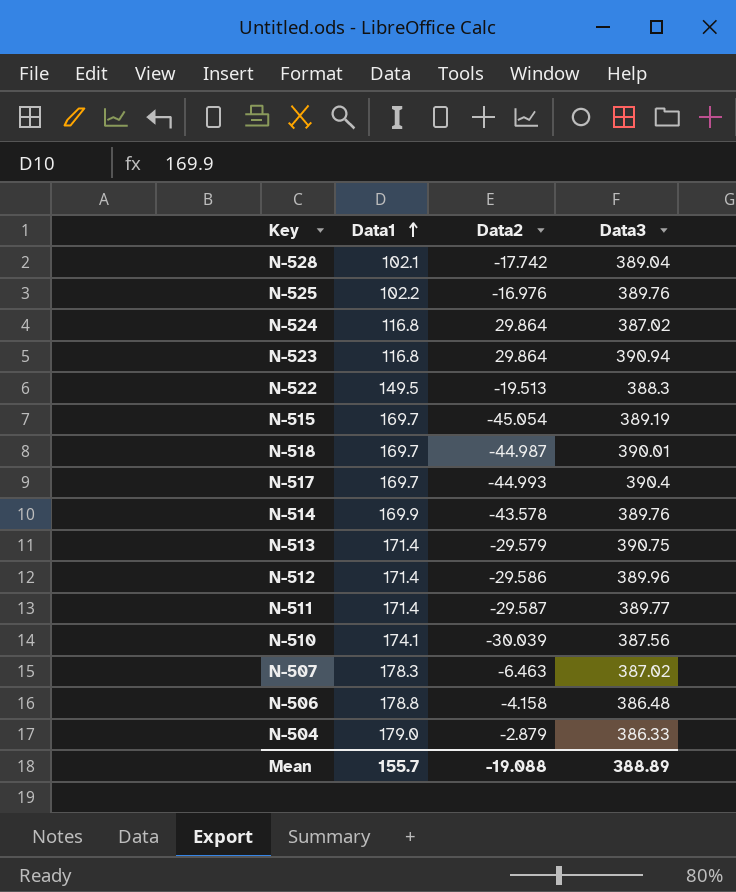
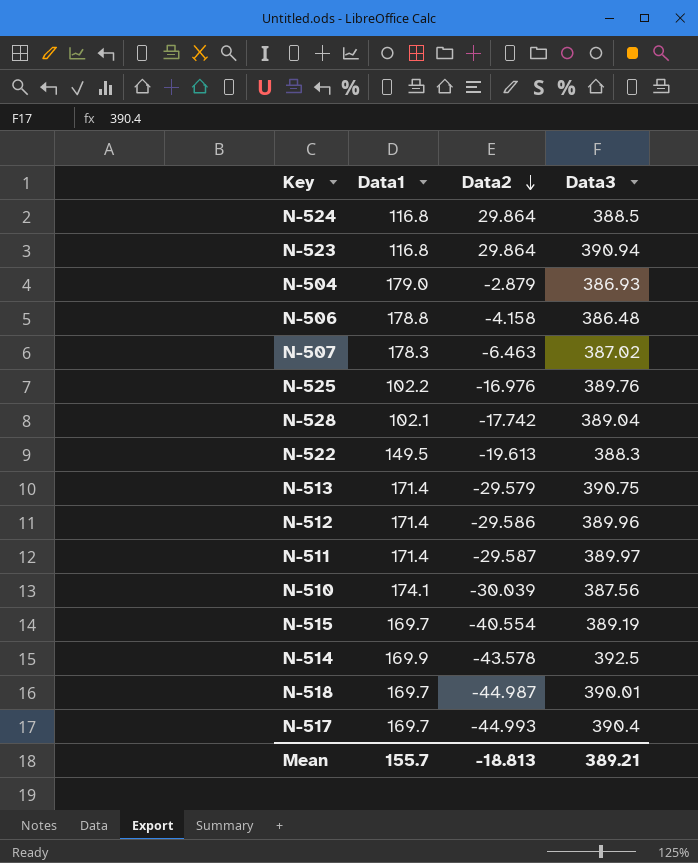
row order: Data1 ascending -> Data2 descending
N-524 | Data3: 387.02 -> 388.5
N-504 | Data3: 386.33 -> 386.93
N-522 | Data2: -19.513 -> -19.613
N-511 | Data3: 389.77 -> 389.97
N-515 | Data2: -45.054 -> -40.554
N-514 | Data3: 389.76 -> 392.5
Mean | Data2: -19.088 -> -18.813
Mean | Data3: 388.89 -> 389.21

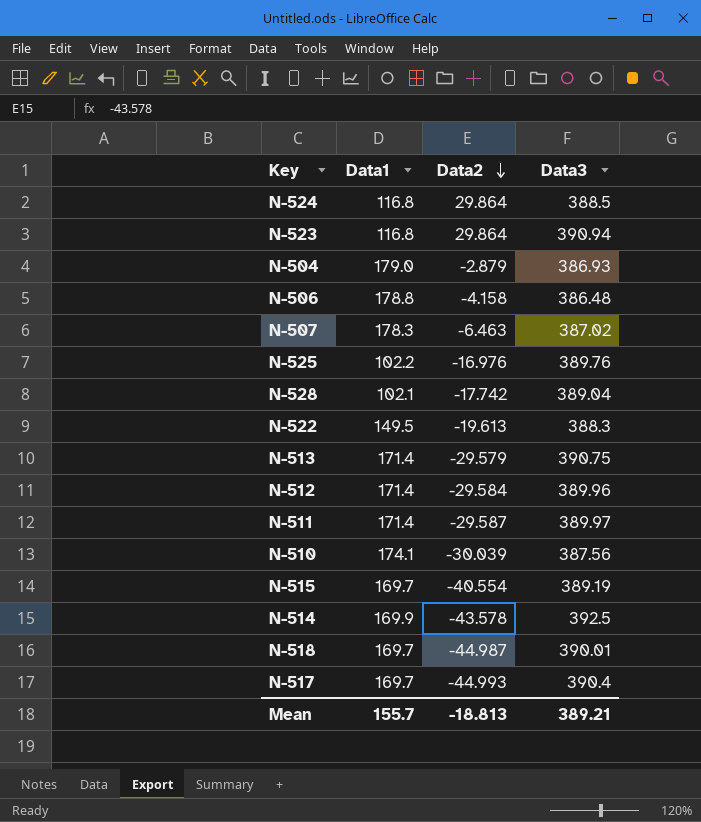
N-512 | Data2: -29.586 -> -29.584

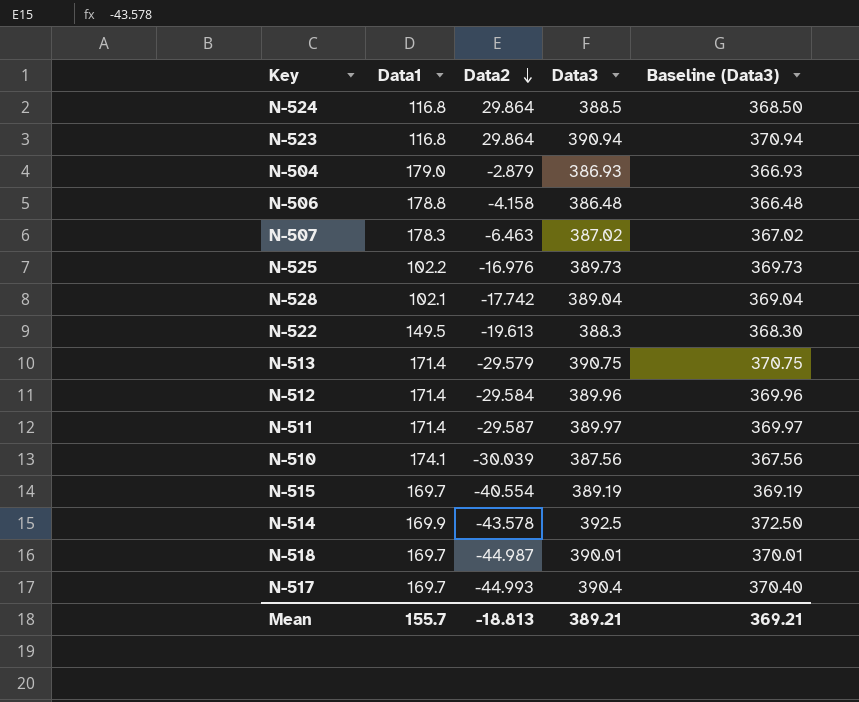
column Baseline (Data3) | formula: none -> [Data3] - 20
N-525 | Data3: 389.76 -> 389.73

